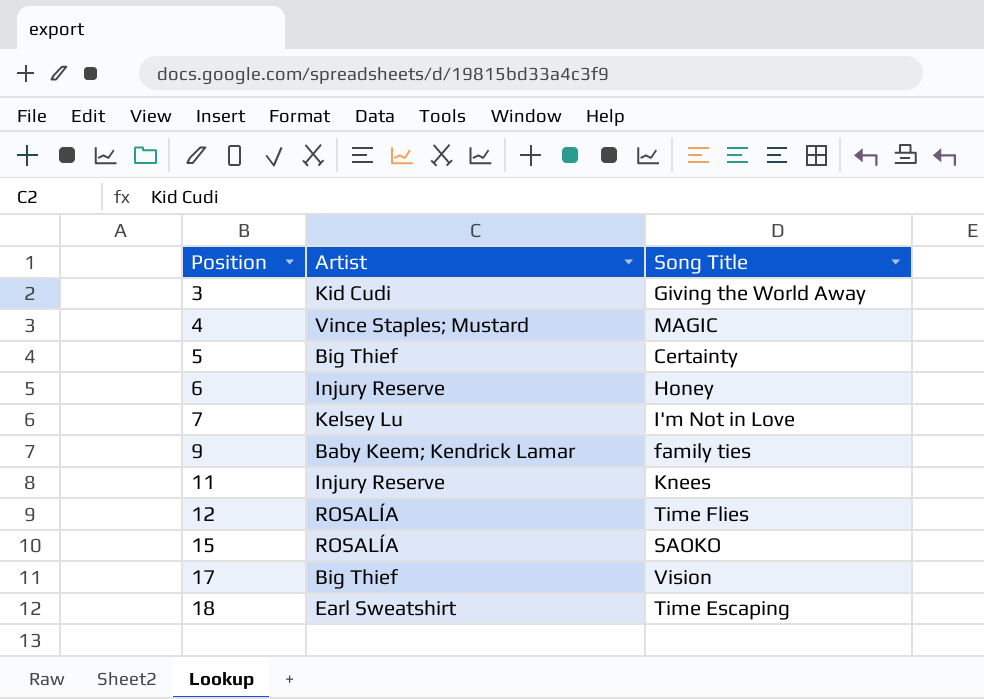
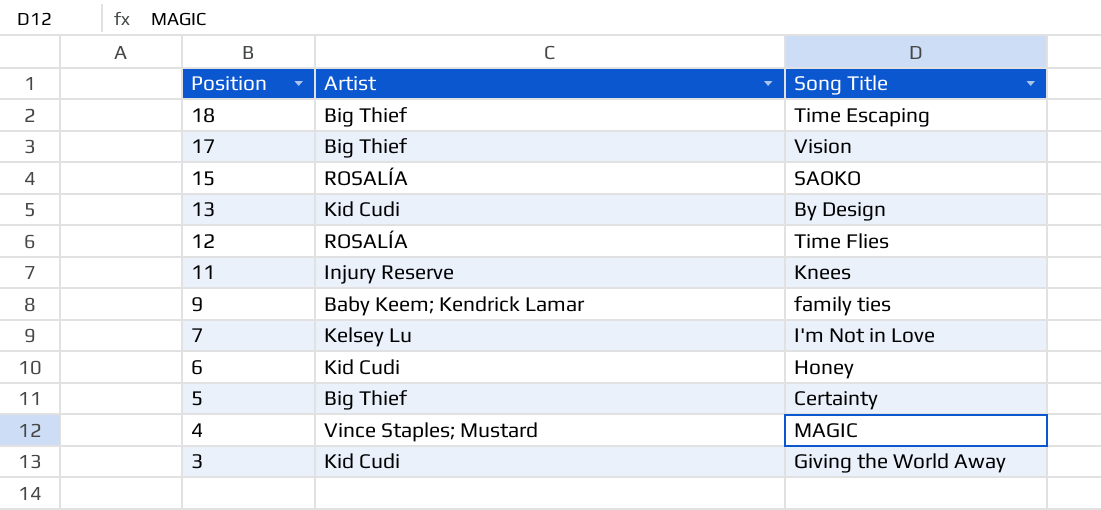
row order: Position ascending -> Position descending
18 | Artist: Earl Sweatshirt -> Big Thief
row 13: none -> Kid Cudi | By Design
6 | Artist: Injury Reserve -> Kid Cudi

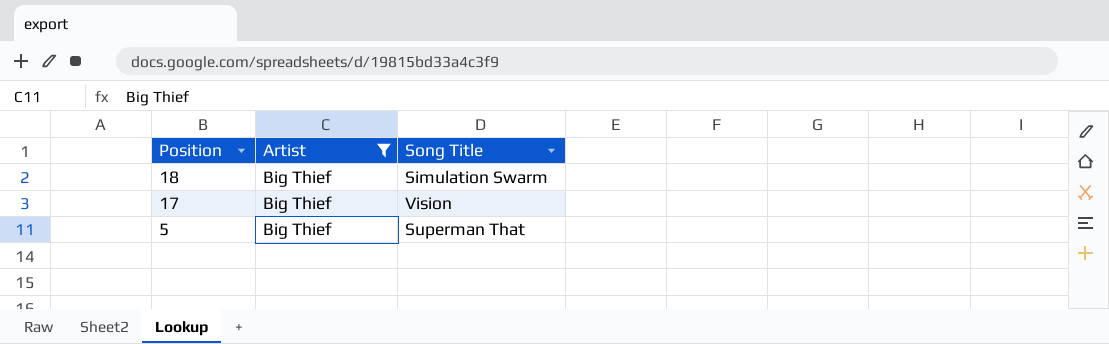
filter: none -> Artist = Big Thief
18 | Song Title: Time Escaping -> Simulation Swarm
5 | Song Title: Certainty -> Superman That

